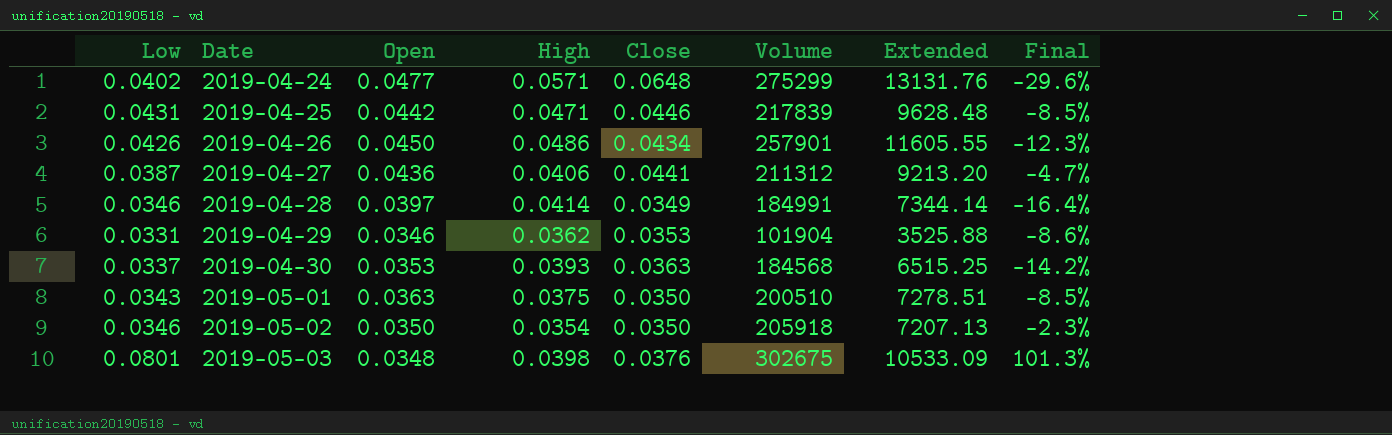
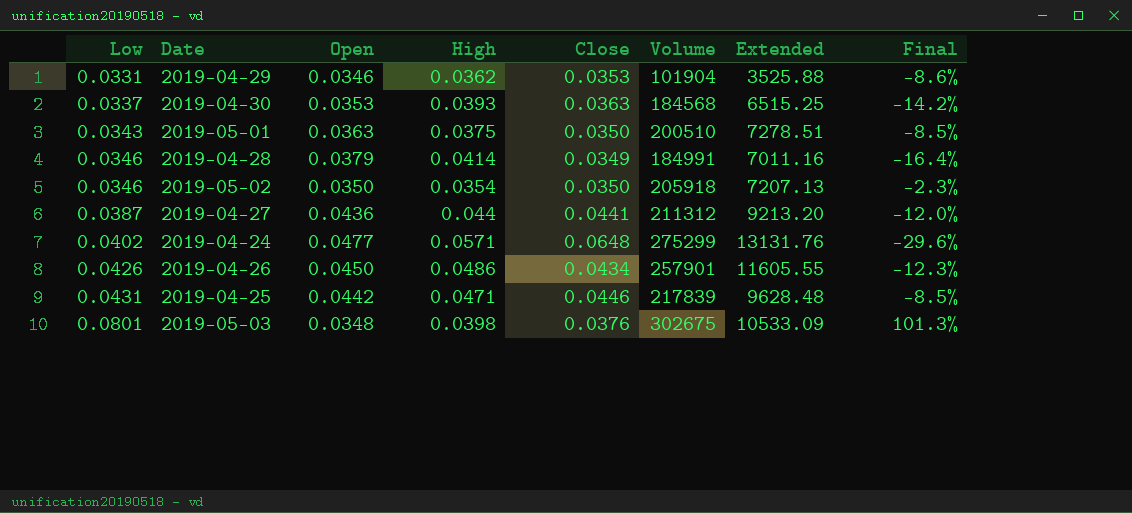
row order: Date ascending -> Low ascending
2019-04-28 | Open: 0.0397 -> 0.0379
2019-04-28 | Extended: 7344.14 -> 7011.16
2019-04-27 | High: 0.0406 -> 0.044
2019-04-27 | Final: -4.7% -> -12.0%

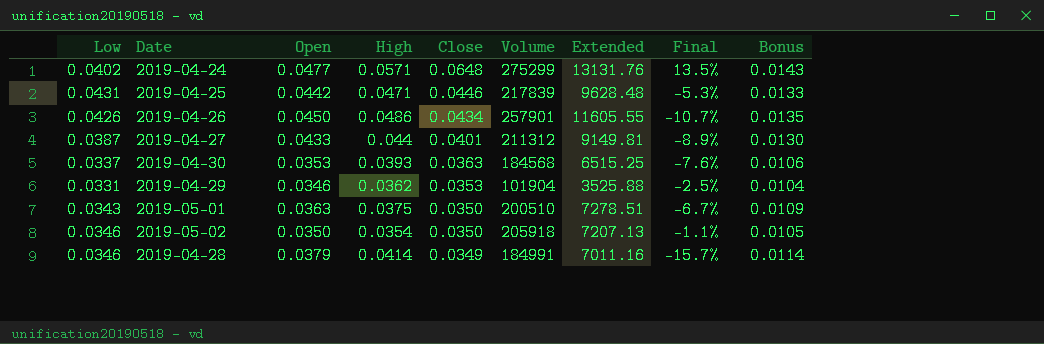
row order: Low ascending -> Close descending
column Final | formula: ([Low] - [High]) / [High] -> ([Close] - [High]) / [High]
column Bonus | formula: none -> [Open] * 0.3
row 2019-05-03: 0.0801 | 0.0348 | 0.0398 | 0.0376 | 302675 | 10533.09 | 101.3% -> none
2019-04-27 | Open: 0.0436 -> 0.0433
2019-04-27 | Close: 0.0441 -> 0.0401
2019-04-27 | Extended: 9213.20 -> 9149.81

